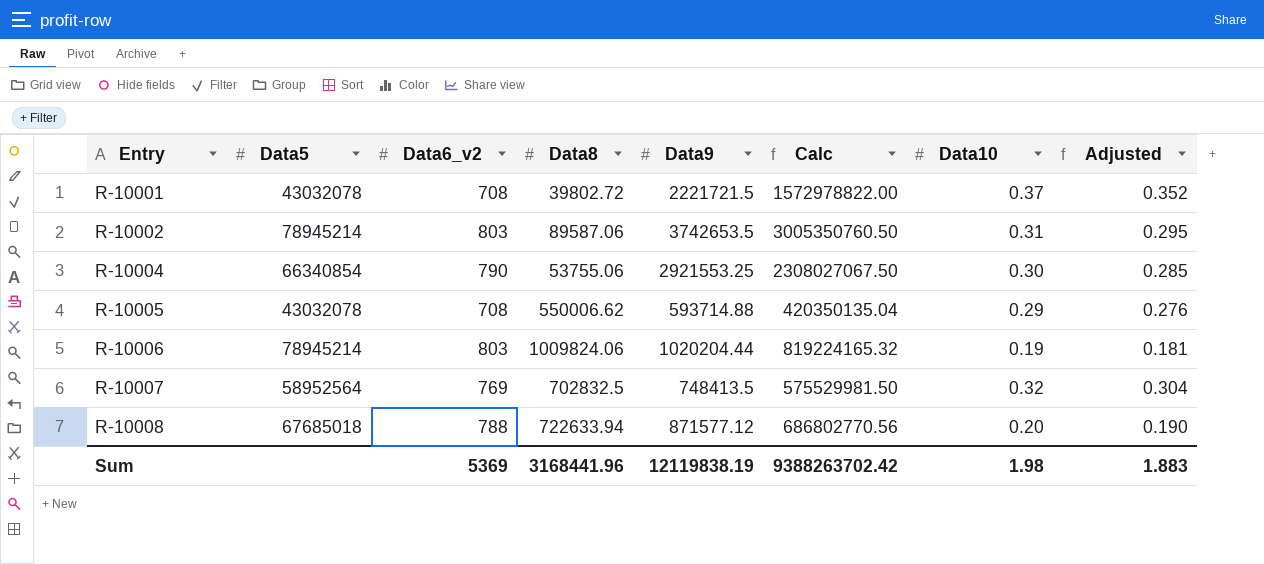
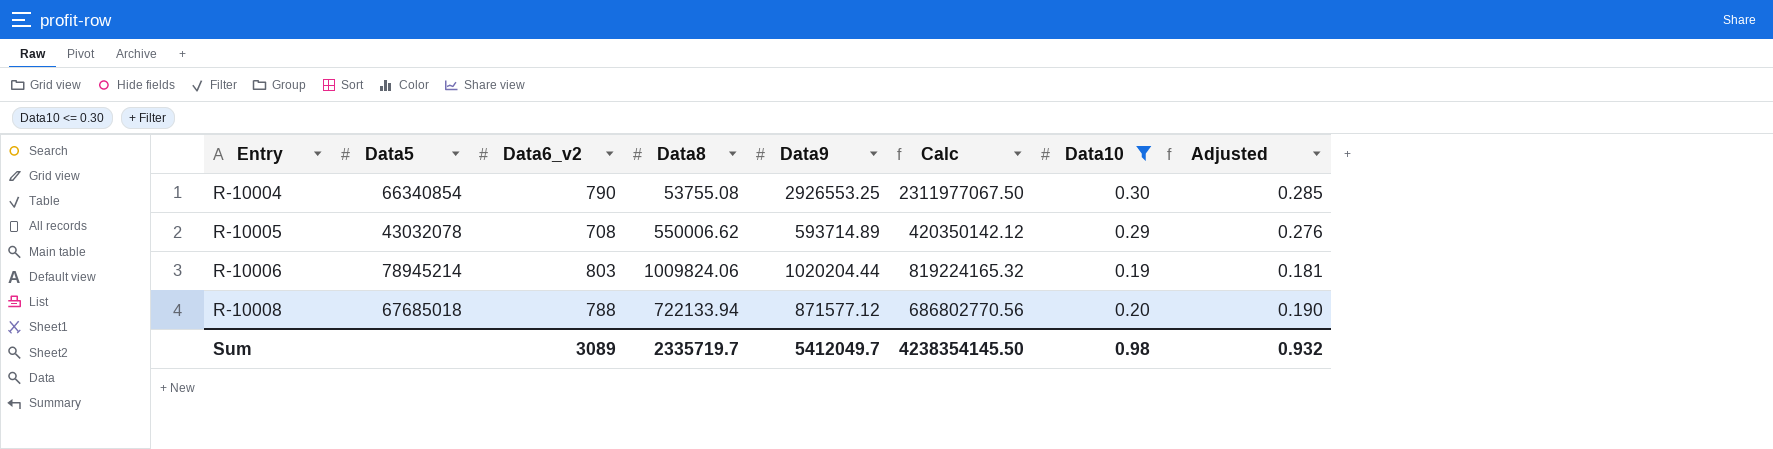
filter: none -> Data10 <= 0.30
R-10004 | Data8: 53755.06 -> 53755.08
R-10004 | Data9: 2921553.25 -> 2926553.25
R-10004 | Calc: 2308027067.50 -> 2311977067.50
R-10005 | Data9: 593714.88 -> 593714.89
R-10005 | Calc: 420350135.04 -> 420350142.12
R-10008 | Data8: 722633.94 -> 722133.94
Sum | Data6_v2: 5369 -> 3089
Sum | Data8: 3168441.96 -> 2335719.7
Sum | Data9: 12119838.19 -> 5412049.7
Sum | Calc: 9388263702.42 -> 4238354145.50
Sum | Data10: 1.98 -> 0.98
Sum | Adjusted: 1.883 -> 0.932

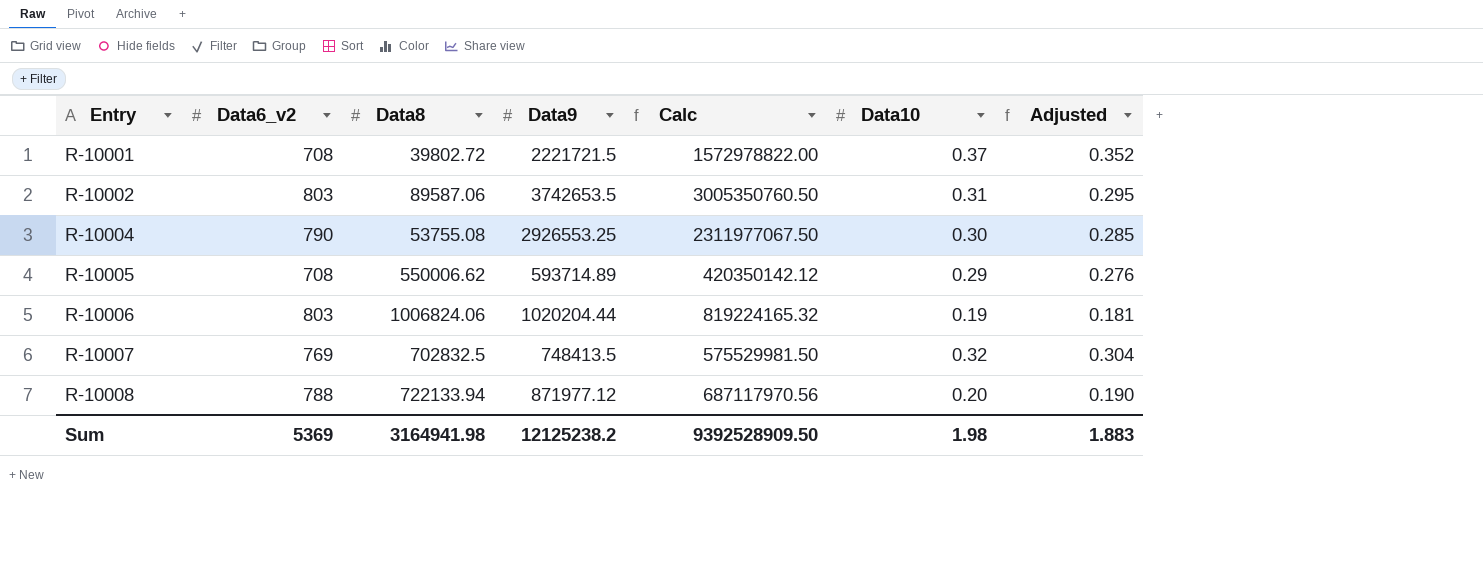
filter: Data10 <= 0.30 -> none
column Data5 | position: 2 -> none
R-10006 | Data8: 1009824.06 -> 1006824.06
R-10008 | Data9: 871577.12 -> 871977.12
R-10008 | Calc: 686802770.56 -> 687117970.56
Sum | Data6_v2: 3089 -> 5369
Sum | Data8: 2335719.7 -> 3164941.98
Sum | Data9: 5412049.7 -> 12125238.2
Sum | Calc: 4238354145.50 -> 9392528909.50
Sum | Data10: 0.98 -> 1.98
Sum | Adjusted: 0.932 -> 1.883

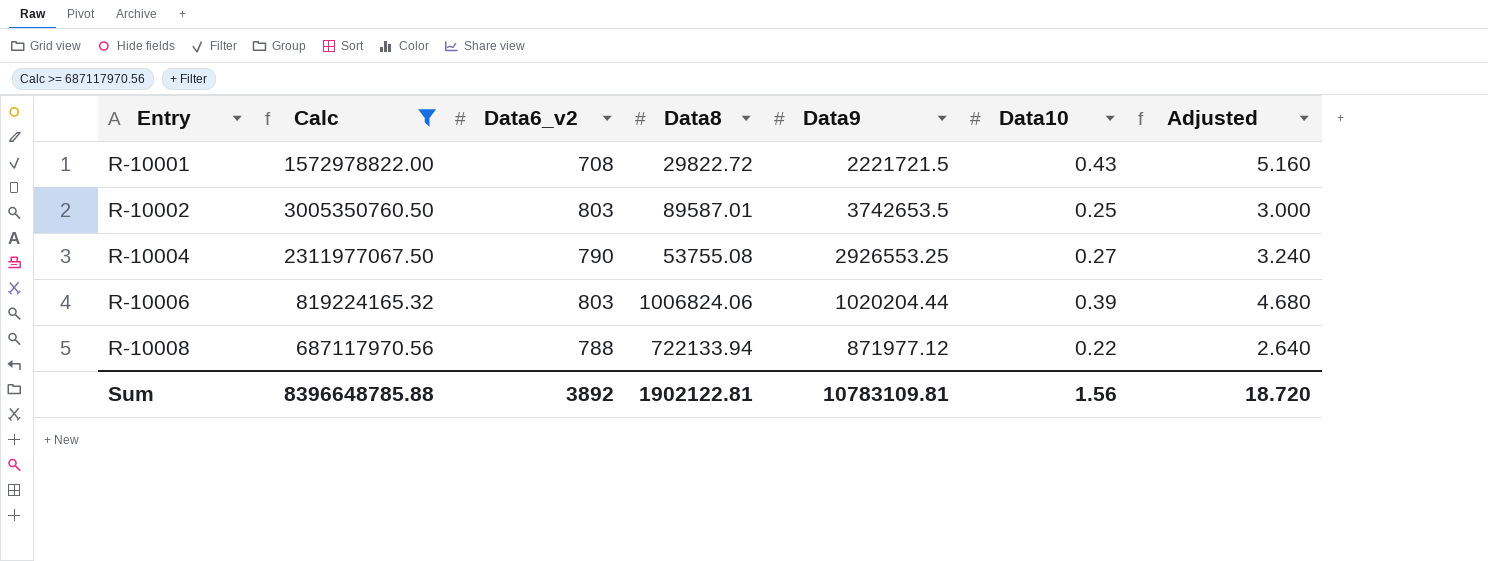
filter: none -> Calc >= 687117970.56
column Calc | position: 5 -> 2
column Adjusted | formula: [Data10] * 0.95 -> [Data10] * 12
R-10001 | Data8: 39802.72 -> 29822.72
R-10001 | Data10: 0.37 -> 0.43
R-10002 | Data8: 89587.06 -> 89587.01
R-10002 | Data10: 0.31 -> 0.25
R-10004 | Data10: 0.30 -> 0.27
R-10006 | Data10: 0.19 -> 0.39
R-10008 | Data10: 0.20 -> 0.22
Sum | Calc: 9392528909.50 -> 8396648785.88
Sum | Data6_v2: 5369 -> 3892
Sum | Data8: 3164941.98 -> 1902122.81
Sum | Data9: 12125238.2 -> 10783109.81
Sum | Data10: 1.98 -> 1.56
Sum | Adjusted: 1.883 -> 18.720

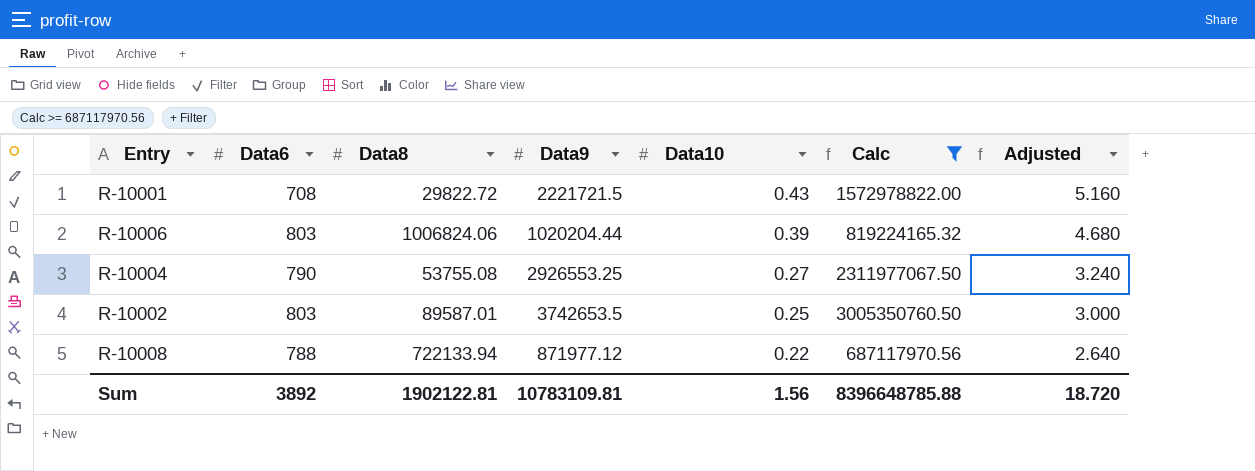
row order: Entry ascending -> Data10 descending
column name: Data6_v2 -> Data6
column Calc | position: 2 -> 6

